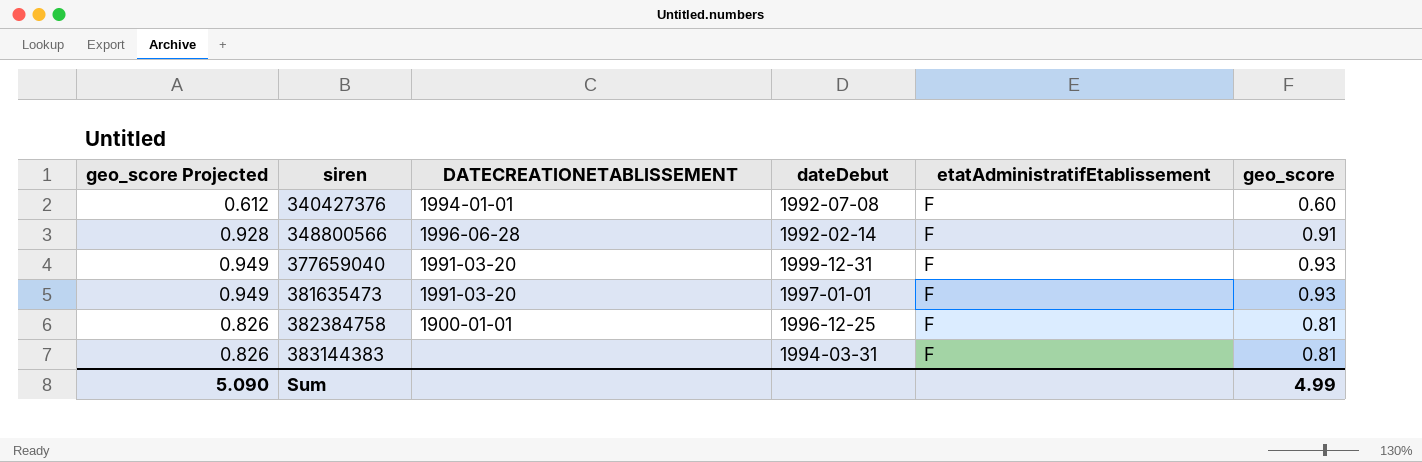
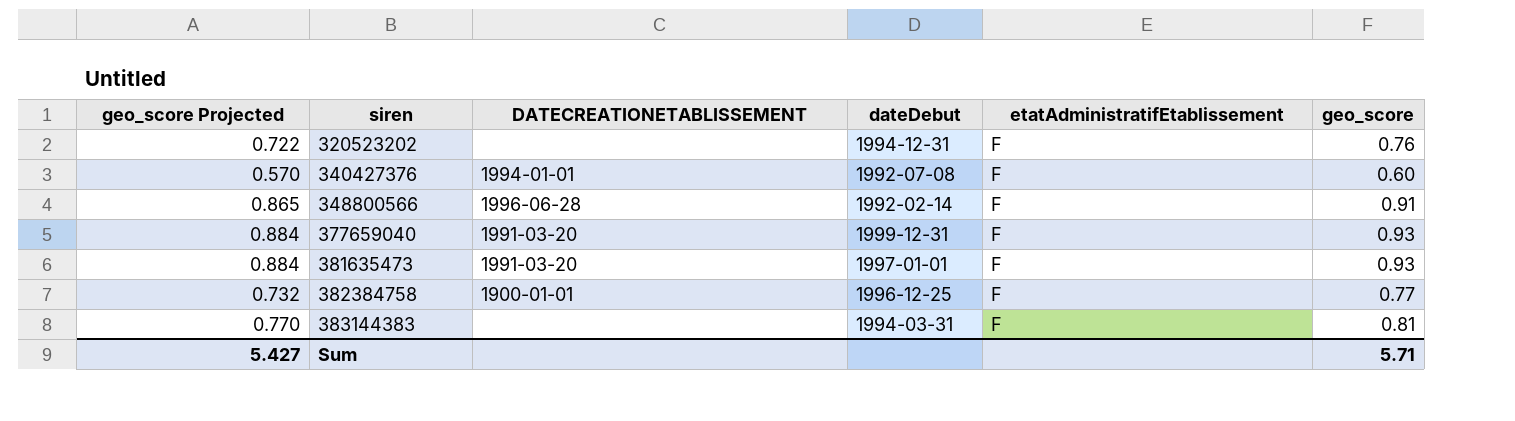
column geo_score Projected | formula: [geo_score] * 1.02 -> [geo_score] * 0.95
row 320523202: none -> 0.722 | none | 1994-12-31 | F | 0.76
382384758 | geo_score: 0.81 -> 0.77
Sum | geo_score Projected: 5.090 -> 5.427
Sum | geo_score: 4.99 -> 5.71

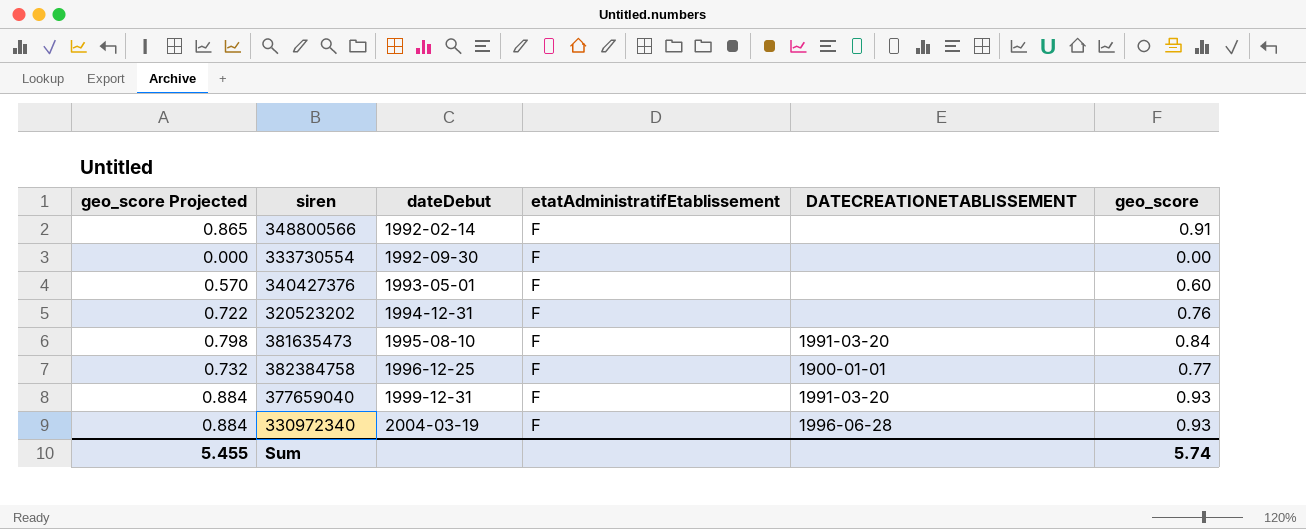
row order: siren ascending -> dateDebut ascending
column DATECREATIONETABLISSEMENT | position: 3 -> 5
row 383144383: 0.770 | none | 1994-03-31 | F | 0.81 -> none
348800566 | DATECREATIONETABLISSEMENT: 1996-06-28 -> none
row 333730554: none -> 0.000 | 1992-09-30 | F | none | 0.00
340427376 | dateDebut: 1992-07-08 -> 1993-05-01
340427376 | DATECREATIONETABLISSEMENT: 1994-01-01 -> none
381635473 | geo_score Projected: 0.884 -> 0.798
381635473 | dateDebut: 1997-01-01 -> 1995-08-10
381635473 | geo_score: 0.93 -> 0.84
row 330972340: none -> 0.884 | 2004-03-19 | F | 1996-06-28 | 0.93
Sum | geo_score Projected: 5.427 -> 5.455
Sum | geo_score: 5.71 -> 5.74

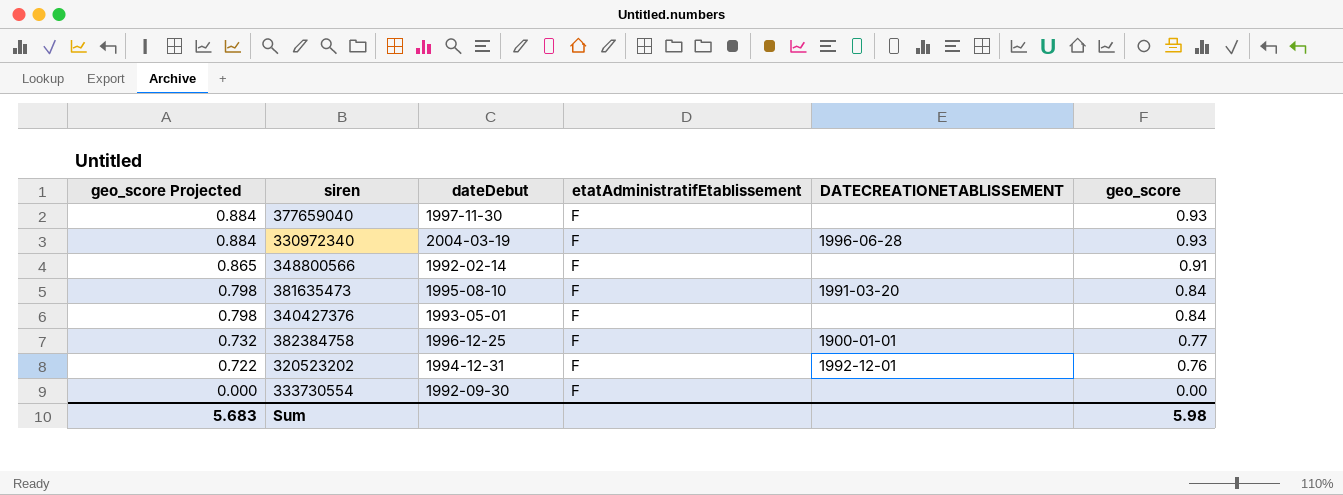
row order: dateDebut ascending -> geo_score Projected descending
377659040 | dateDebut: 1999-12-31 -> 1997-11-30
377659040 | DATECREATIONETABLISSEMENT: 1991-03-20 -> none
340427376 | geo_score Projected: 0.570 -> 0.798
340427376 | geo_score: 0.60 -> 0.84
320523202 | DATECREATIONETABLISSEMENT: none -> 1992-12-01
Sum | geo_score Projected: 5.455 -> 5.683
Sum | geo_score: 5.74 -> 5.98

